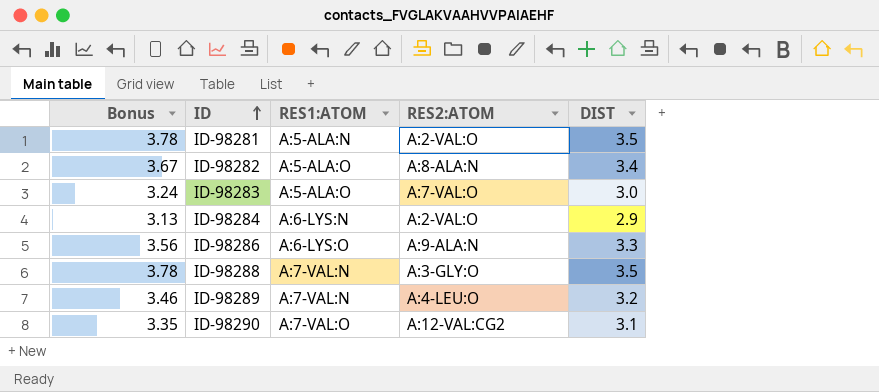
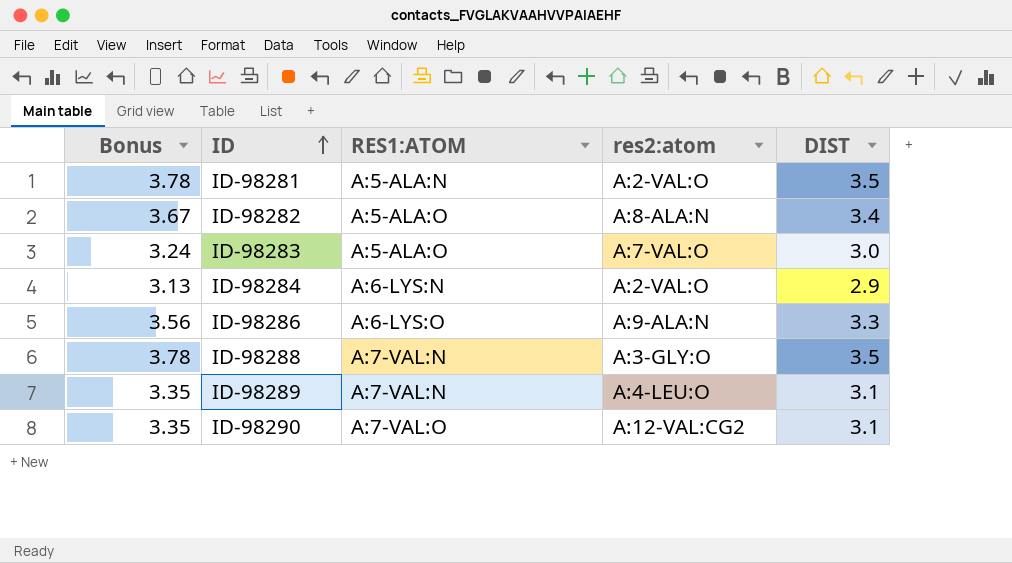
column name: RES2:ATOM -> res2:atom
ID-98289 | Bonus: 3.46 -> 3.35
ID-98289 | DIST: 3.2 -> 3.1

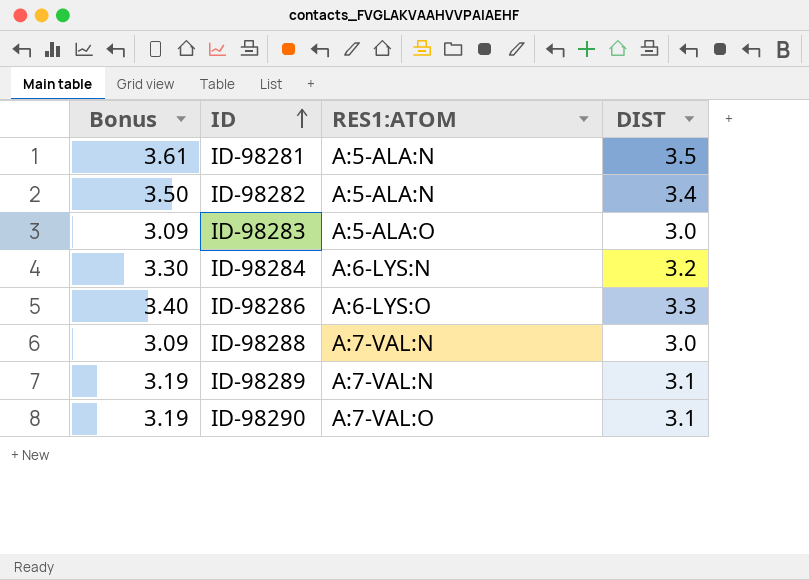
column res2:atom | position: 4 -> none
column Bonus | formula: [DIST] * 1.08 -> [DIST] * 1.03
ID-98282 | RES1:ATOM: A:5-ALA:O -> A:5-ALA:N
ID-98284 | DIST: 2.9 -> 3.2
ID-98288 | DIST: 3.5 -> 3.0

